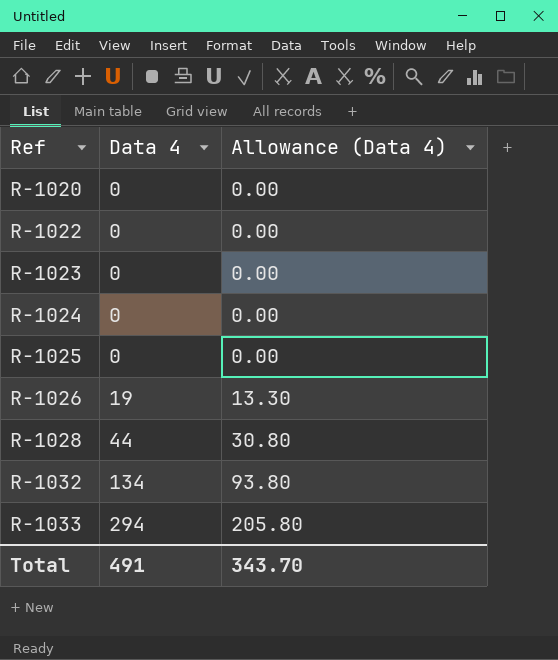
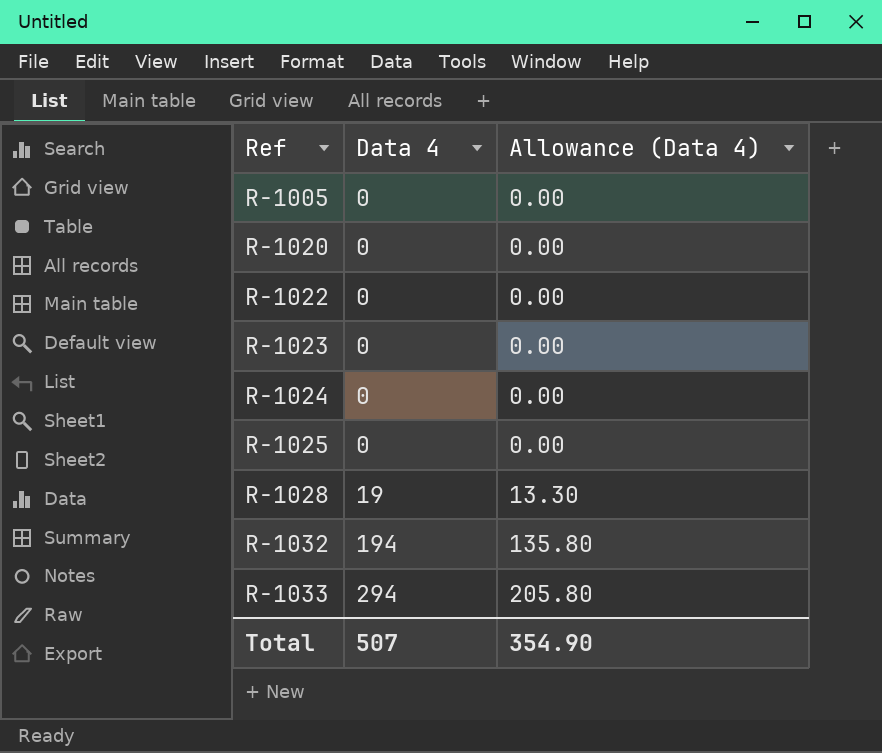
row R-1026: 19 | 13.30 -> none
row R-1005: none -> 0 | 0.00
R-1028 | Data 4: 44 -> 19
R-1028 | Allowance (Data 4): 30.80 -> 13.30
R-1032 | Data 4: 134 -> 194
R-1032 | Allowance (Data 4): 93.80 -> 135.80
Total | Data 4: 491 -> 507
Total | Allowance (Data 4): 343.70 -> 354.90

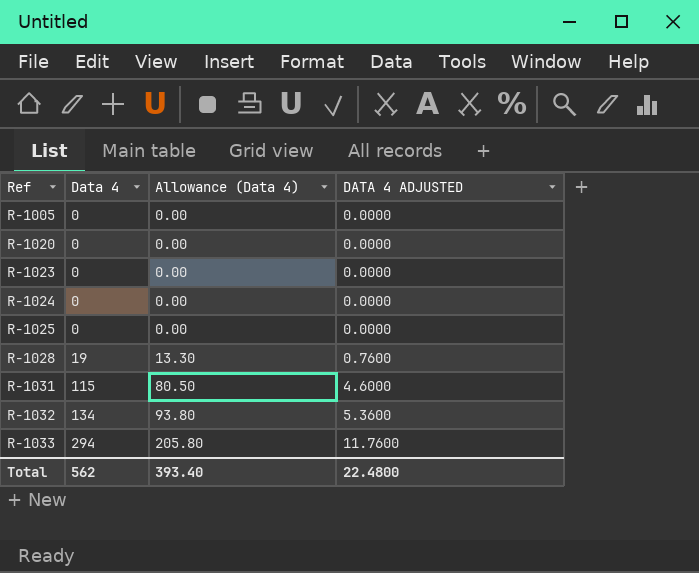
column DATA 4 ADJUSTED | formula: none -> [Data 4] * 0.04
row R-1022: 0 | 0.00 -> none
row R-1031: none -> 115 | 80.50 | 4.6000
R-1032 | Data 4: 194 -> 134
R-1032 | Allowance (Data 4): 135.80 -> 93.80
Total | Data 4: 507 -> 562
Total | Allowance (Data 4): 354.90 -> 393.40

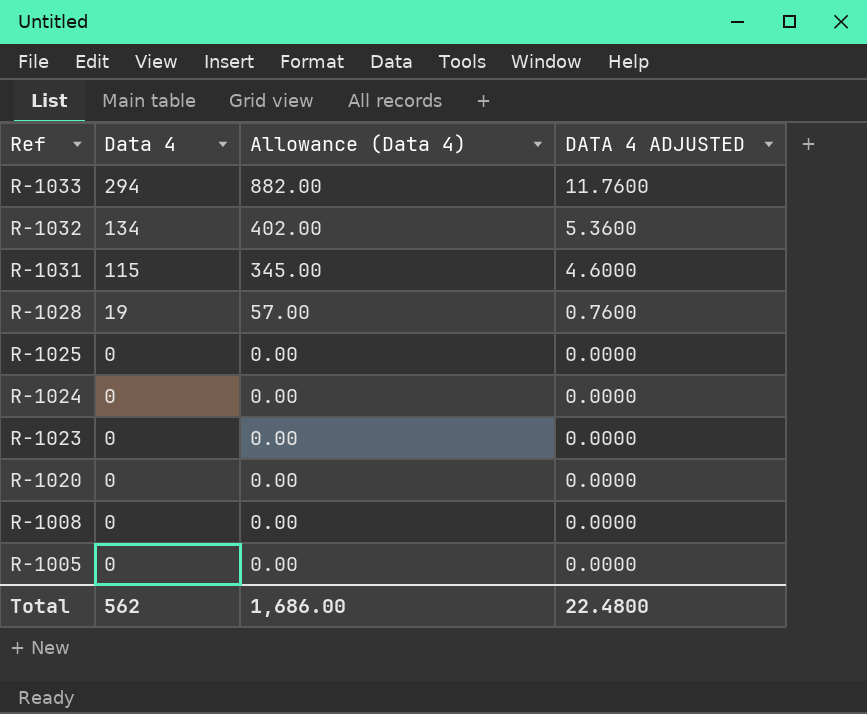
row order: Ref ascending -> Ref descending
column Allowance (Data 4) | formula: [Data 4] * 0.7 -> [Data 4] * 3
row R-1008: none -> 0 | 0.00 | 0.0000
Total | Allowance (Data 4): 393.40 -> 1,686.00

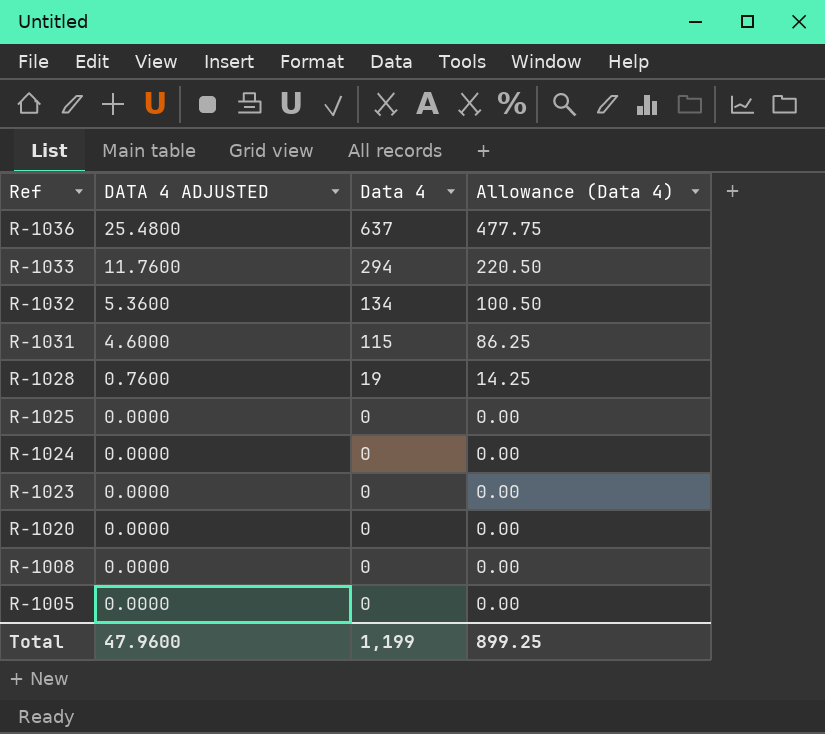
column DATA 4 ADJUSTED | position: 4 -> 2
column Allowance (Data 4) | formula: [Data 4] * 3 -> [Data 4] * 0.75
row R-1036: none -> 25.4800 | 637 | 477.75
Total | DATA 4 ADJUSTED: 22.4800 -> 47.9600
Total | Data 4: 562 -> 1,199
Total | Allowance (Data 4): 1,686.00 -> 899.25

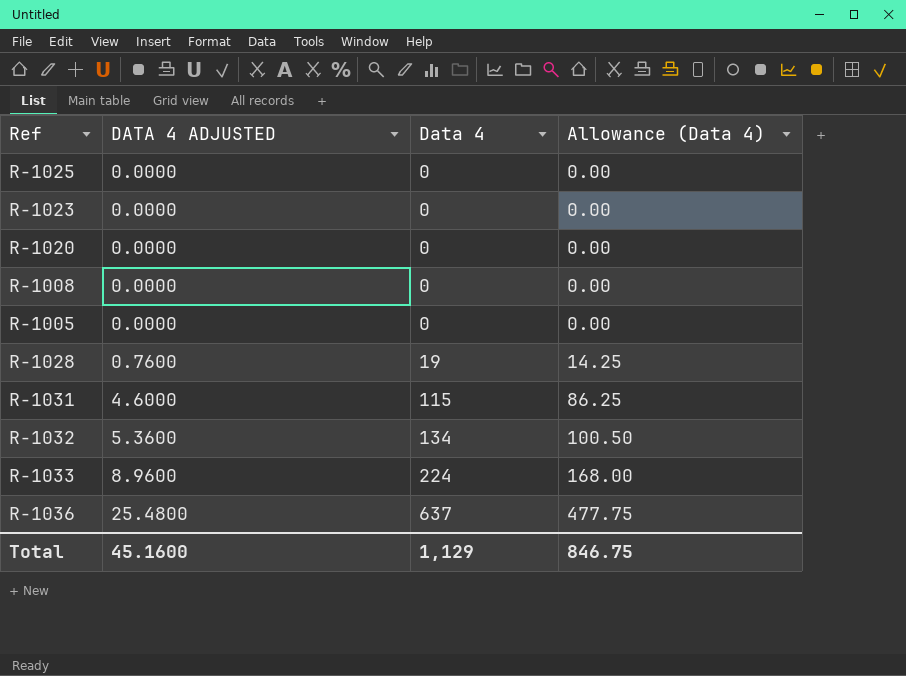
row order: Ref descending -> DATA 4 ADJUSTED ascending
row R-1024: 0.0000 | 0 | 0.00 -> none
R-1033 | DATA 4 ADJUSTED: 11.7600 -> 8.9600
R-1033 | Data 4: 294 -> 224
R-1033 | Allowance (Data 4): 220.50 -> 168.00
Total | DATA 4 ADJUSTED: 47.9600 -> 45.1600
Total | Data 4: 1,199 -> 1,129
Total | Allowance (Data 4): 899.25 -> 846.75

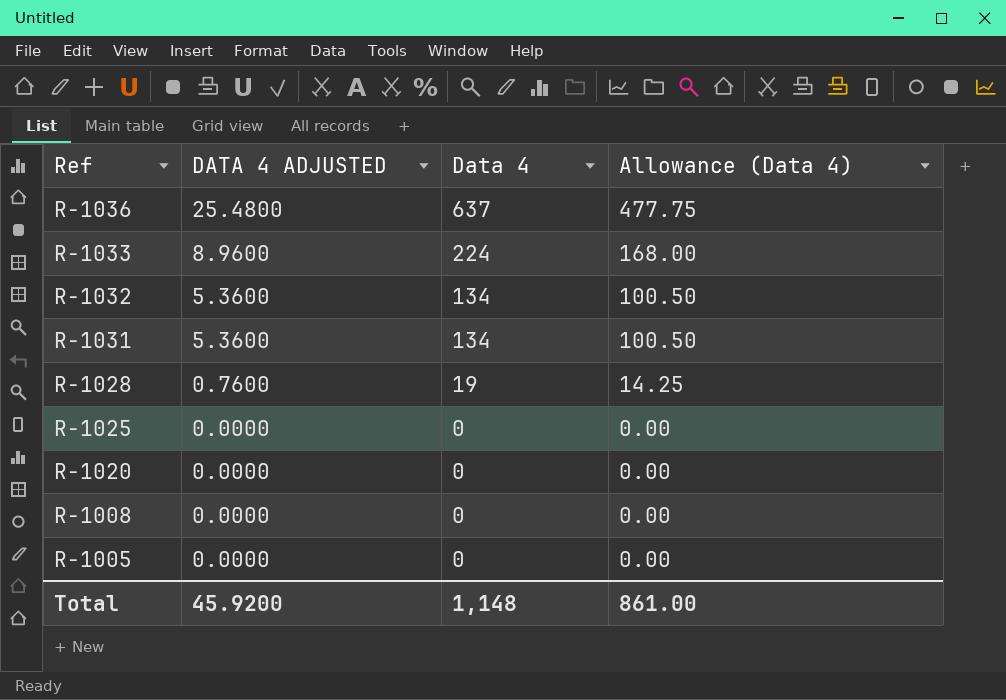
row order: DATA 4 ADJUSTED ascending -> Ref descending
row R-1023: 0.0000 | 0 | 0.00 -> none
R-1031 | DATA 4 ADJUSTED: 4.6000 -> 5.3600
R-1031 | Data 4: 115 -> 134
R-1031 | Allowance (Data 4): 86.25 -> 100.50
Total | DATA 4 ADJUSTED: 45.1600 -> 45.9200
Total | Data 4: 1,129 -> 1,148
Total | Allowance (Data 4): 846.75 -> 861.00

